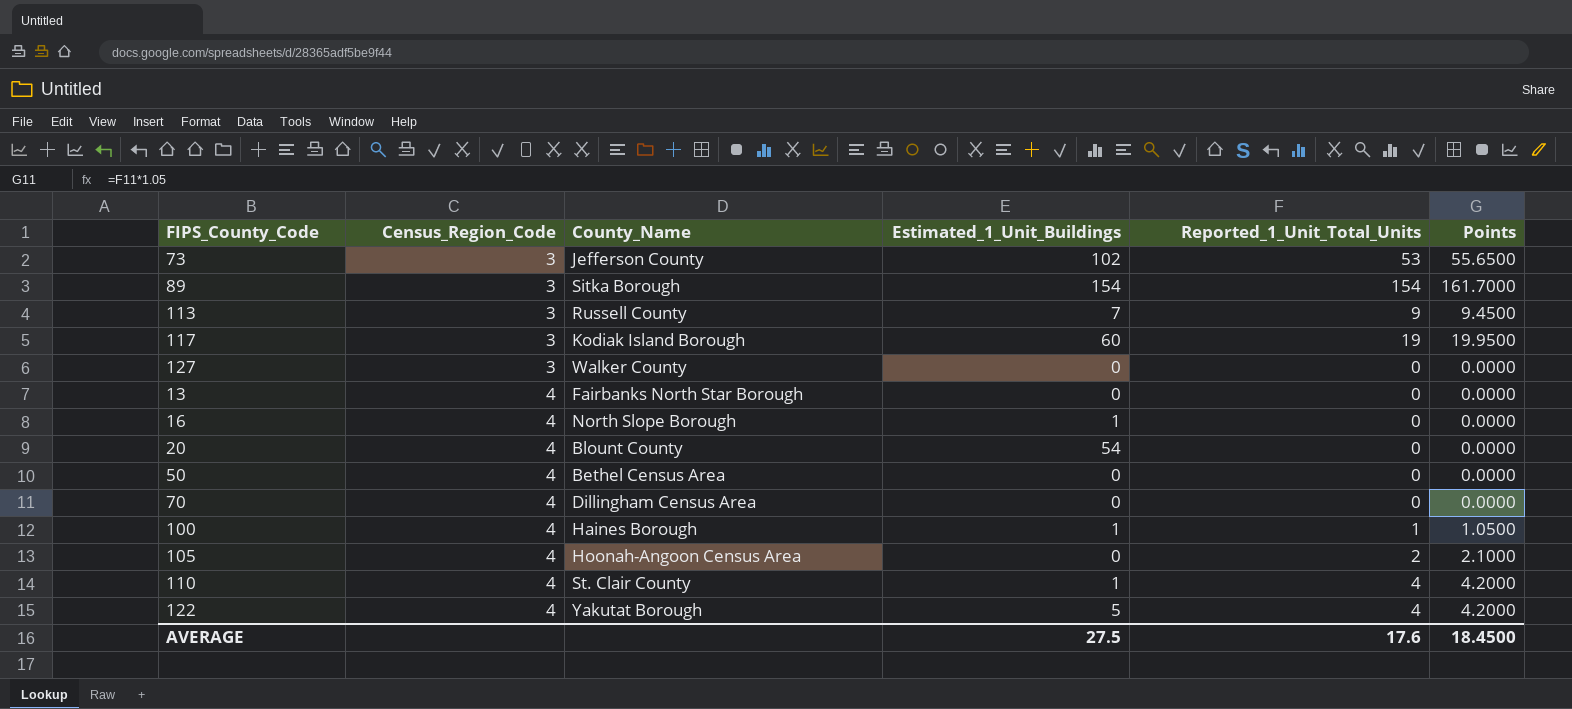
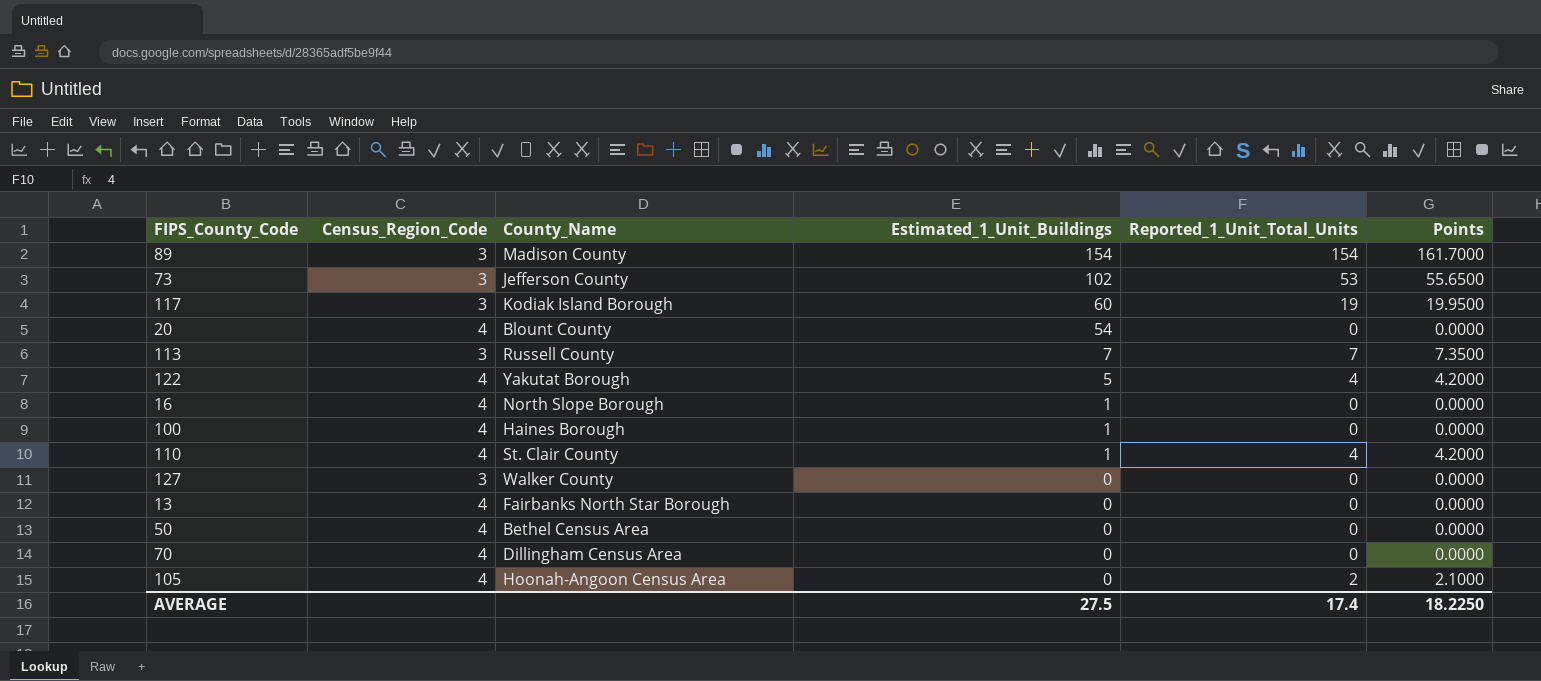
row order: Census_Region_Code ascending -> Estimated_1_Unit_Buildings descending
89 | County_Name: Sitka Borough -> Madison County
113 | Reported_1_Unit_Total_Units: 9 -> 7
113 | Points: 9.4500 -> 7.3500
100 | Reported_1_Unit_Total_Units: 1 -> 0
100 | Points: 1.0500 -> 0.0000
AVERAGE | Reported_1_Unit_Total_Units: 17.6 -> 17.4
AVERAGE | Points: 18.4500 -> 18.2250

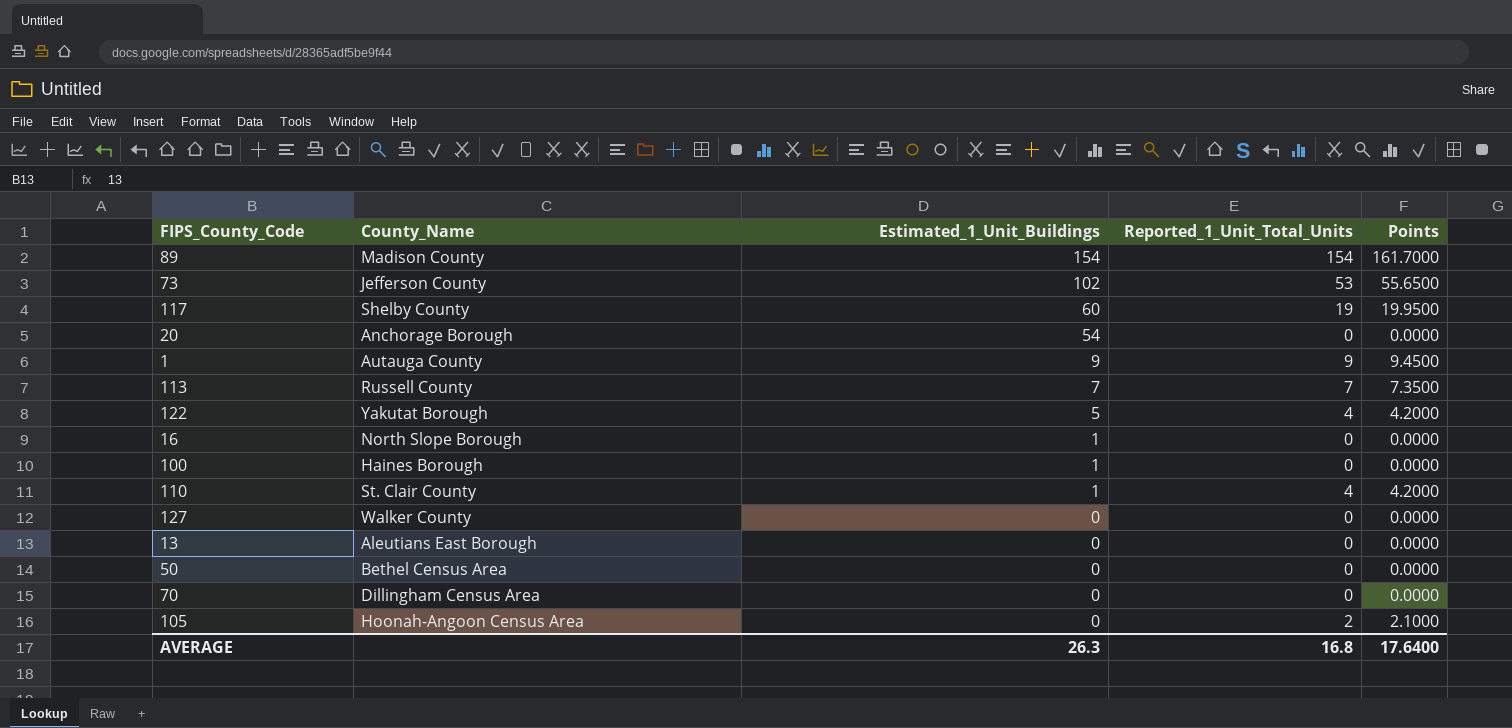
column Census_Region_Code | position: 2 -> none
117 | County_Name: Kodiak Island Borough -> Shelby County
20 | County_Name: Blount County -> Anchorage Borough
row 1: none -> Autauga County | 9 | 9 | 9.4500
13 | County_Name: Fairbanks North Star Borough -> Aleutians East Borough
AVERAGE | Estimated_1_Unit_Buildings: 27.5 -> 26.3
AVERAGE | Reported_1_Unit_Total_Units: 17.4 -> 16.8
AVERAGE | Points: 18.2250 -> 17.6400

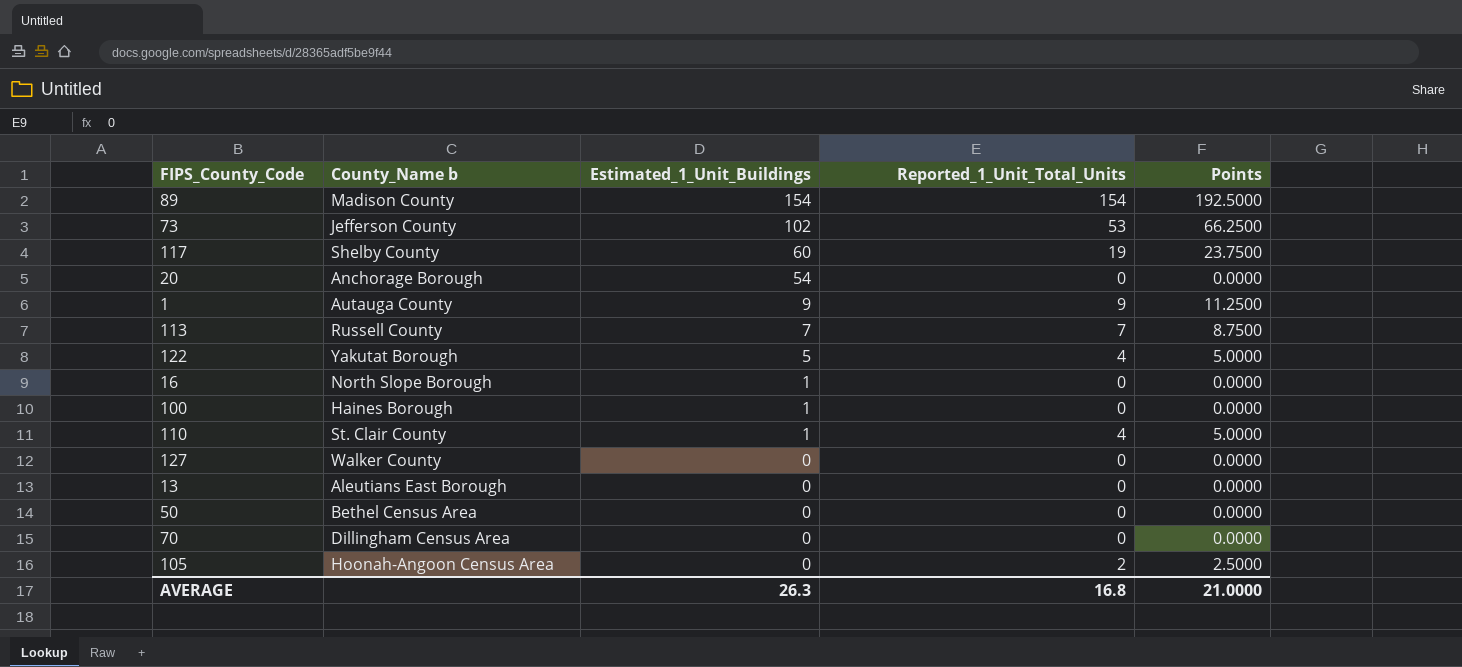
column name: County_Name -> County_Name b
column Points | formula: [Reported_1_Unit_Total_Units] * 1.05 -> [Reported_1_Unit_Total_Units] * 1.25
AVERAGE | Points: 17.6400 -> 21.0000

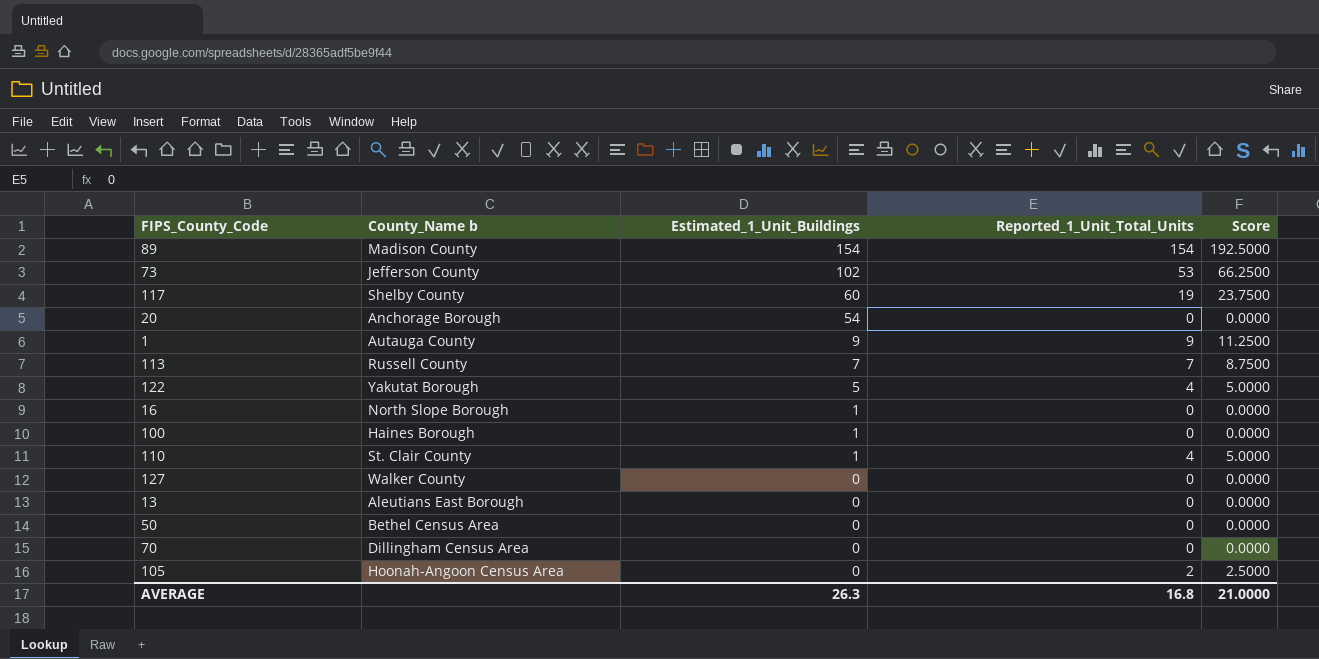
column name: Points -> Score

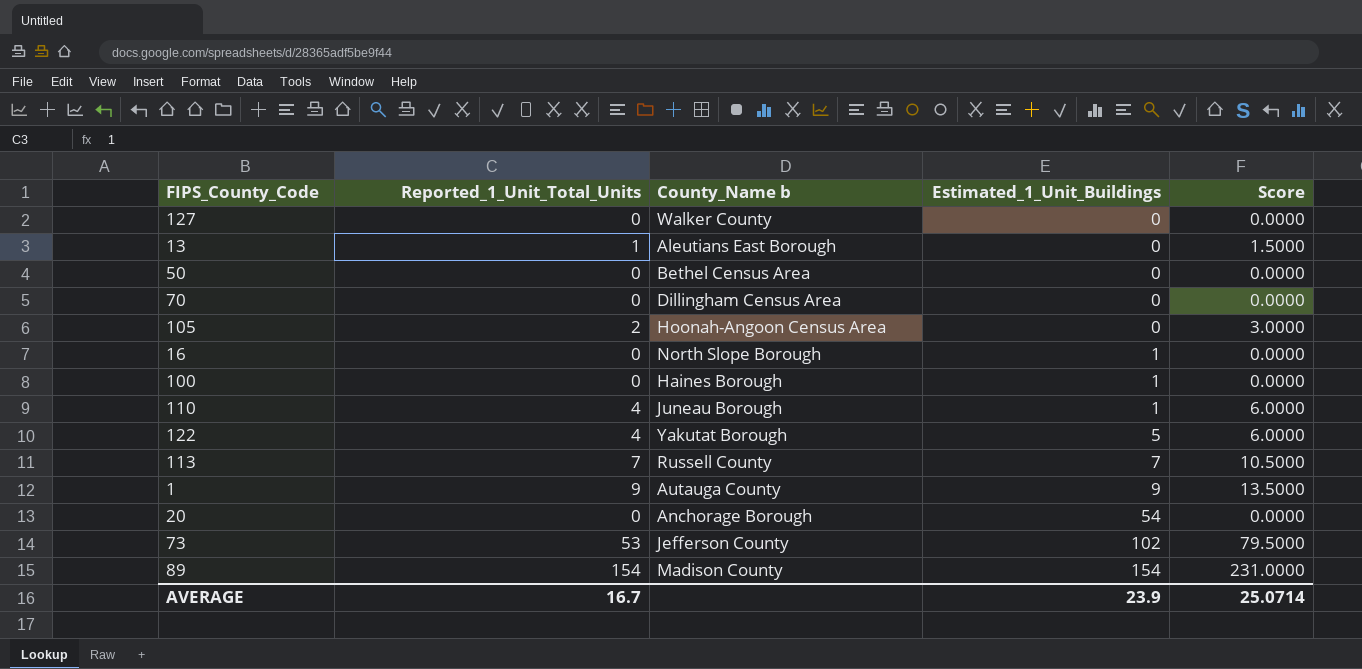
row order: Estimated_1_Unit_Buildings descending -> Estimated_1_Unit_Buildings ascending
column Reported_1_Unit_Total_Units | position: 4 -> 2
column Score | formula: [Reported_1_Unit_Total_Units] * 1.25 -> [Reported_1_Unit_Total_Units] * 1.5
row 117: Shelby County | 60 | 19 | 23.7500 -> none
13 | Reported_1_Unit_Total_Units: 0 -> 1
110 | County_Name b: St. Clair County -> Juneau Borough
AVERAGE | Reported_1_Unit_Total_Units: 16.8 -> 16.7
AVERAGE | Estimated_1_Unit_Buildings: 26.3 -> 23.9
AVERAGE | Score: 21.0000 -> 25.0714

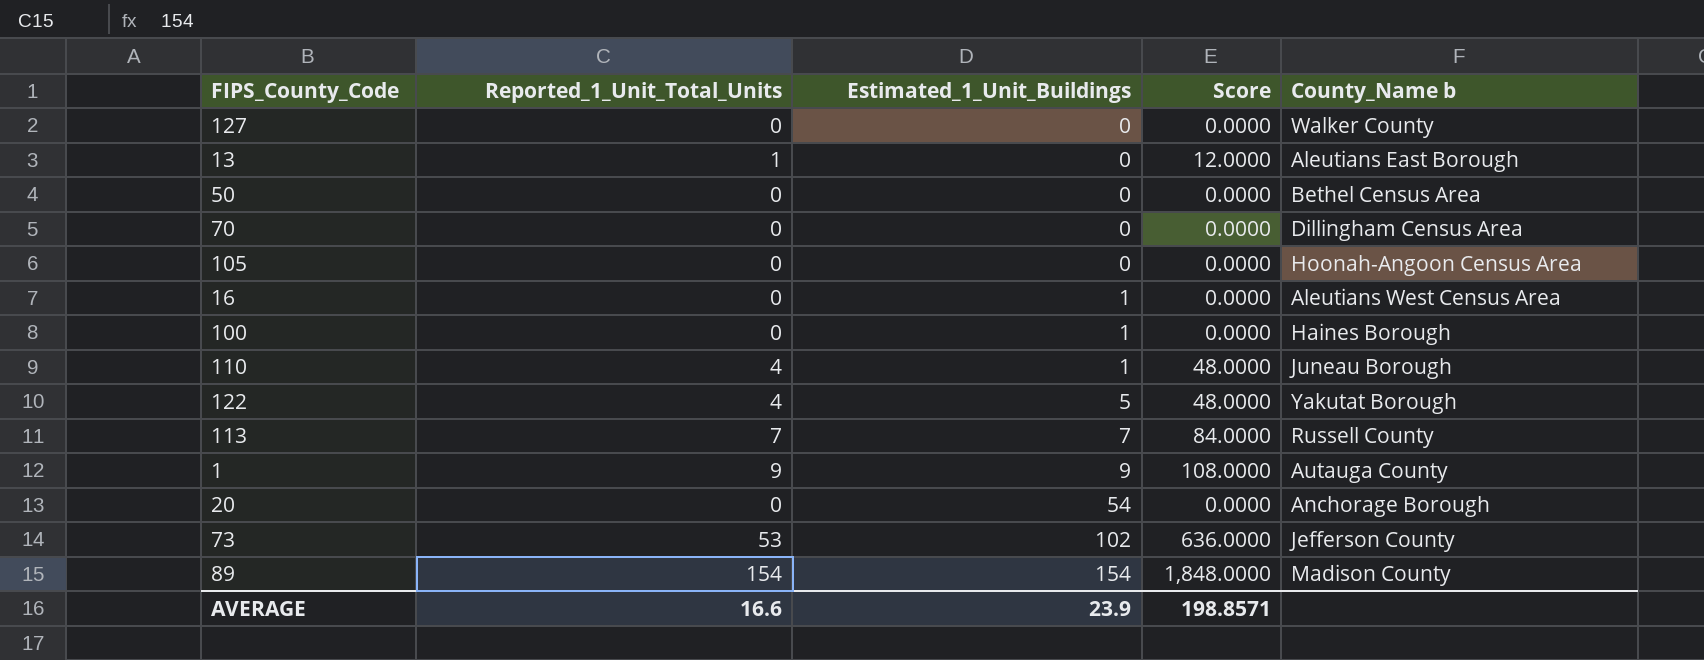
column Score | formula: [Reported_1_Unit_Total_Units] * 1.5 -> [Reported_1_Unit_Total_Units] * 12
column County_Name b | position: 3 -> 5
105 | Reported_1_Unit_Total_Units: 2 -> 0
16 | County_Name b: North Slope Borough -> Aleutians West Census Area
AVERAGE | Reported_1_Unit_Total_Units: 16.7 -> 16.6
AVERAGE | Score: 25.0714 -> 198.8571

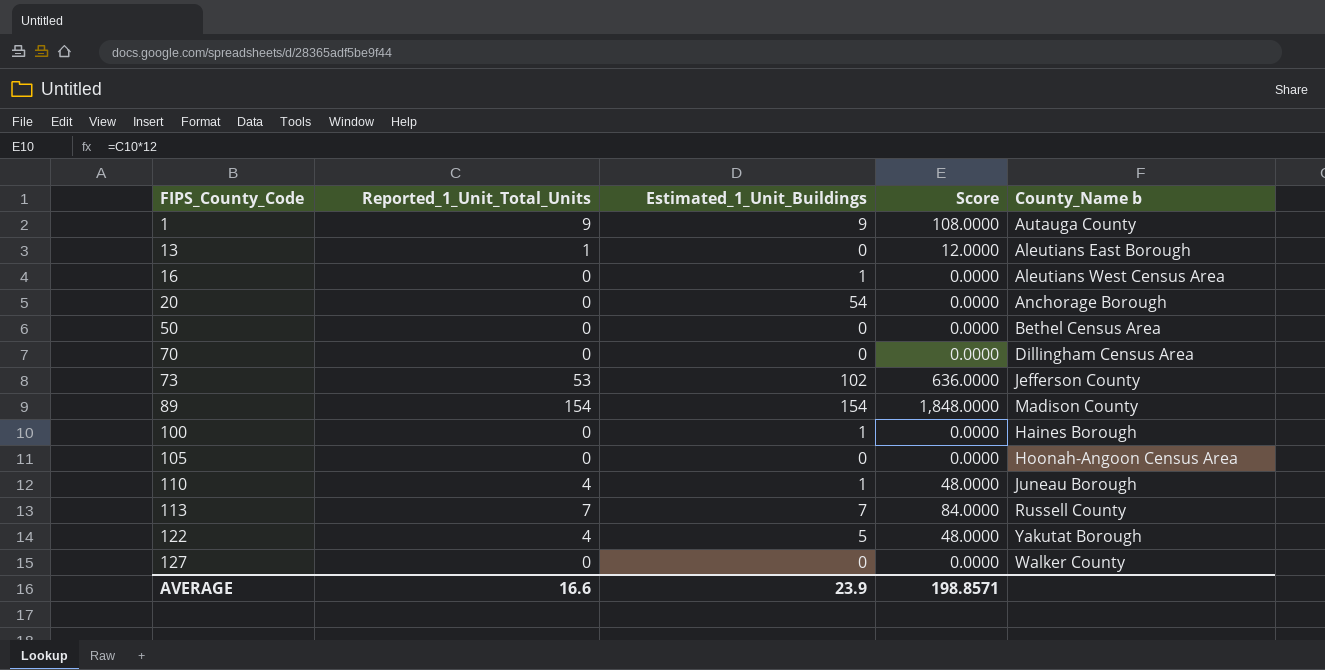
row order: Estimated_1_Unit_Buildings ascending -> FIPS_County_Code ascending

